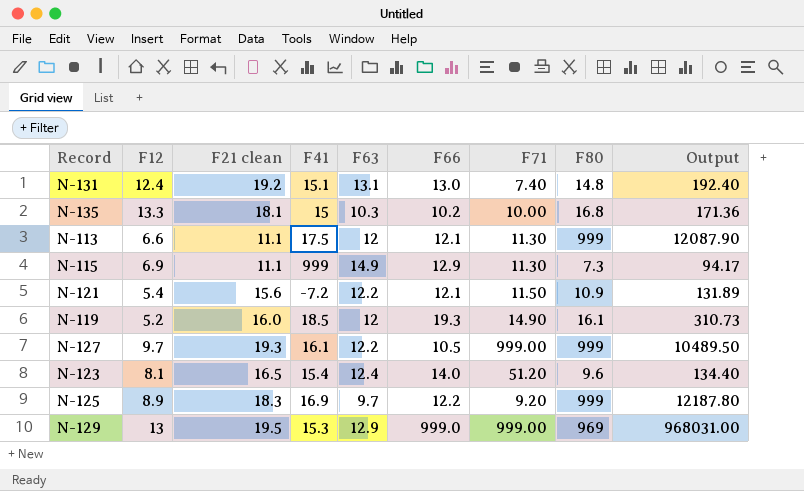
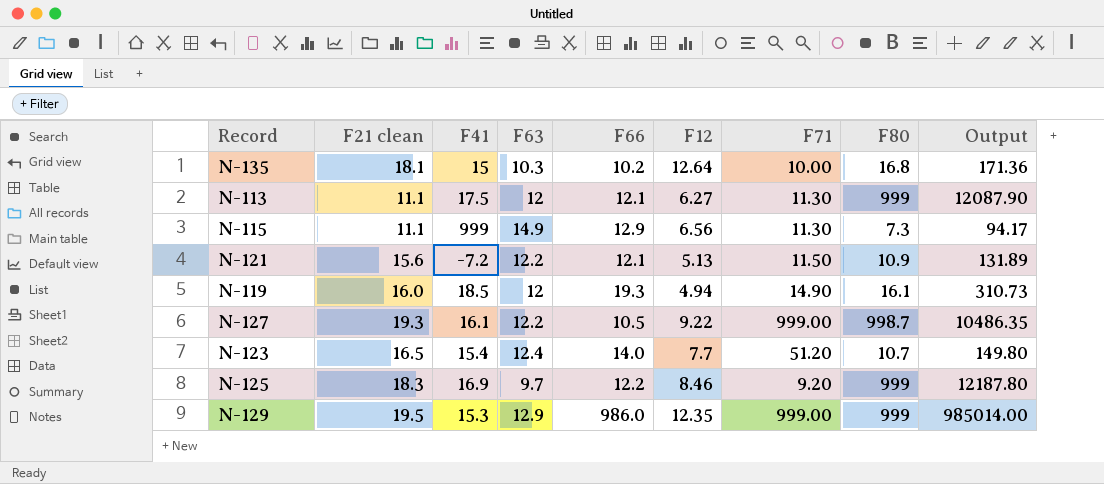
column F12 | position: 2 -> 6
row N-131: 12.4 | 19.2 | 15.1 | 13.1 | 13.0 | 7.40 | 14.8 | 192.40 -> none
N-135 | F12: 13.3 -> 12.64
N-113 | F12: 6.6 -> 6.27
N-115 | F12: 6.9 -> 6.56
N-121 | F12: 5.4 -> 5.13
N-119 | F12: 5.2 -> 4.94
N-127 | F12: 9.7 -> 9.22
N-127 | F80: 999 -> 998.7
N-127 | Output: 10489.50 -> 10486.35
N-123 | F12: 8.1 -> 7.7
N-123 | F80: 9.6 -> 10.7
N-123 | Output: 134.40 -> 149.80
N-125 | F12: 8.9 -> 8.46
N-129 | F66: 999.0 -> 986.0
N-129 | F12: 13 -> 12.35
N-129 | F80: 969 -> 999
N-129 | Output: 968031.00 -> 985014.00

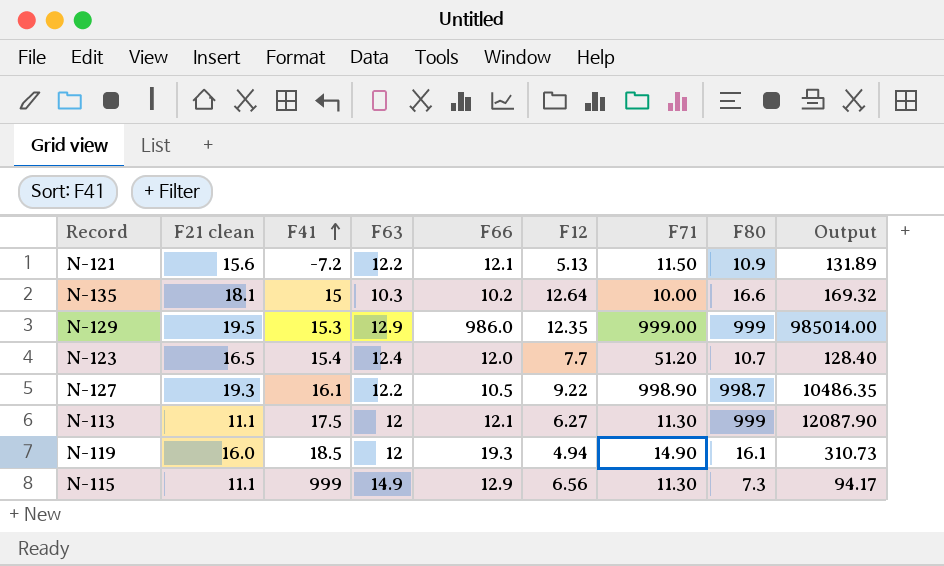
row order: none -> F41 ascending
row N-125: 18.3 | 16.9 | 9.7 | 12.2 | 8.46 | 9.20 | 999 | 12187.80 -> none
N-135 | F80: 16.8 -> 16.6
N-135 | Output: 171.36 -> 169.32
N-123 | F66: 14.0 -> 12.0
N-123 | Output: 149.80 -> 128.40
N-127 | F71: 999.00 -> 998.90

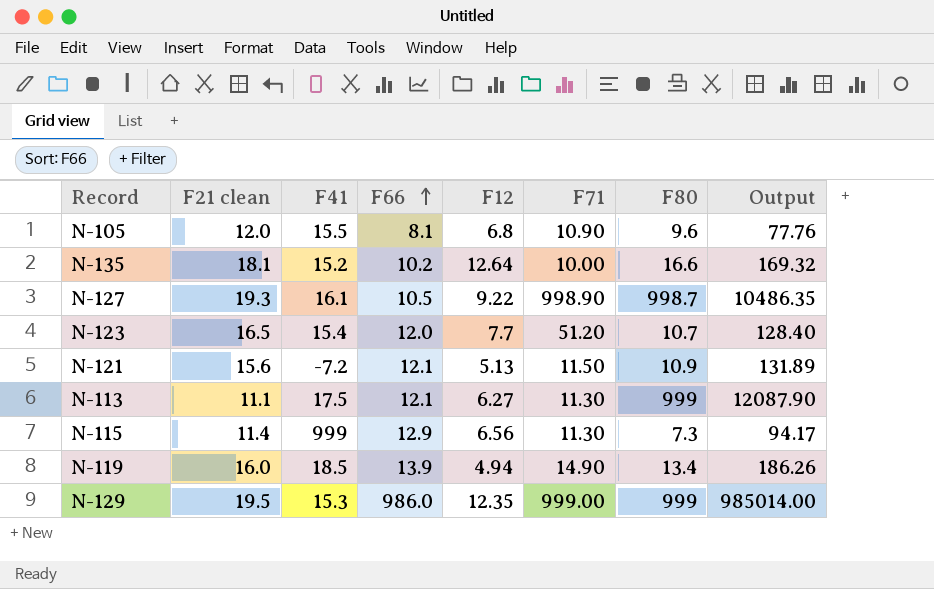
row order: F41 ascending -> F66 ascending
column F63 | position: 4 -> none
row N-105: none -> 12.0 | 15.5 | 8.1 | 6.8 | 10.90 | 9.6 | 77.76
N-135 | F41: 15 -> 15.2
N-115 | F21 clean: 11.1 -> 11.4
N-119 | F66: 19.3 -> 13.9
N-119 | F80: 16.1 -> 13.4
N-119 | Output: 310.73 -> 186.26

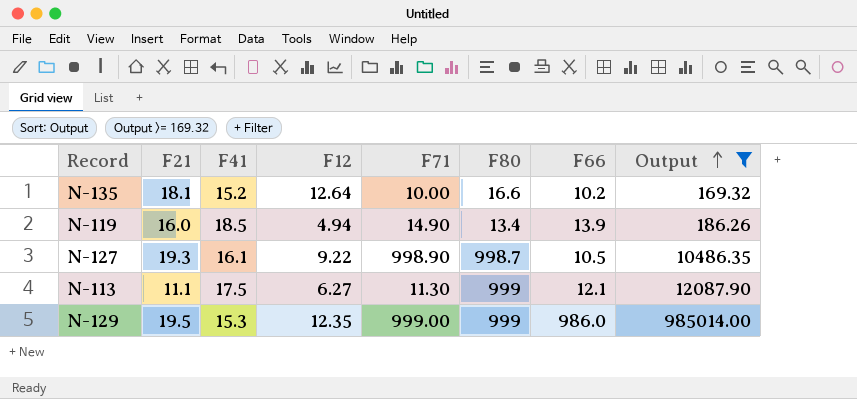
filter: none -> Output >= 169.32
row order: F66 ascending -> Output ascending
column name: F21 clean -> F21
column F66 | position: 4 -> 7

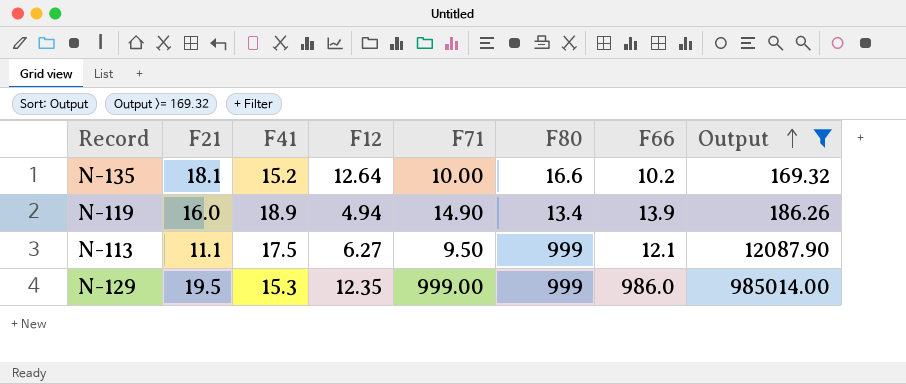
row N-127: 19.3 | 16.1 | 9.22 | 998.90 | 998.7 | 10.5 | 10486.35 -> none
N-119 | F41: 18.5 -> 18.9
N-113 | F71: 11.30 -> 9.50

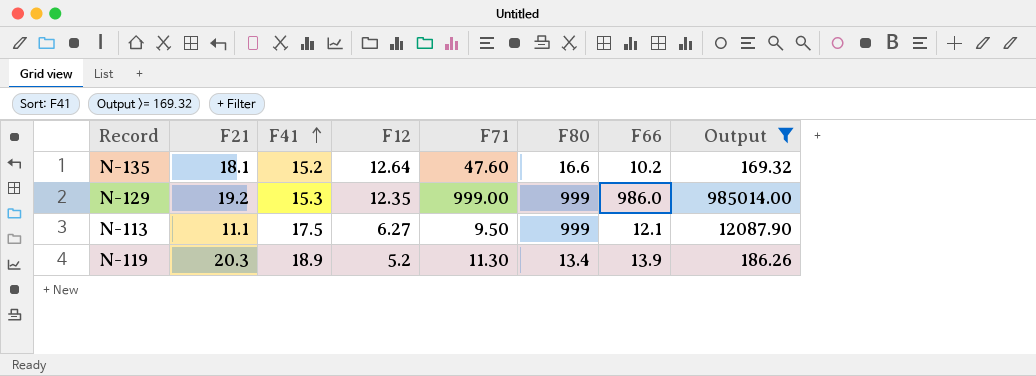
row order: Output ascending -> F41 ascending
N-135 | F71: 10.00 -> 47.60
N-129 | F21: 19.5 -> 19.2
N-119 | F21: 16.0 -> 20.3
N-119 | F12: 4.94 -> 5.2
N-119 | F71: 14.90 -> 11.30

